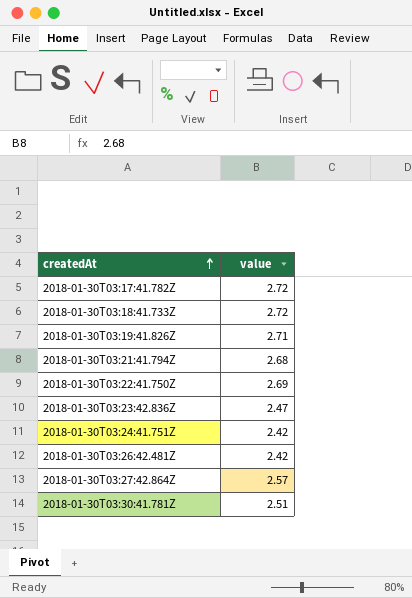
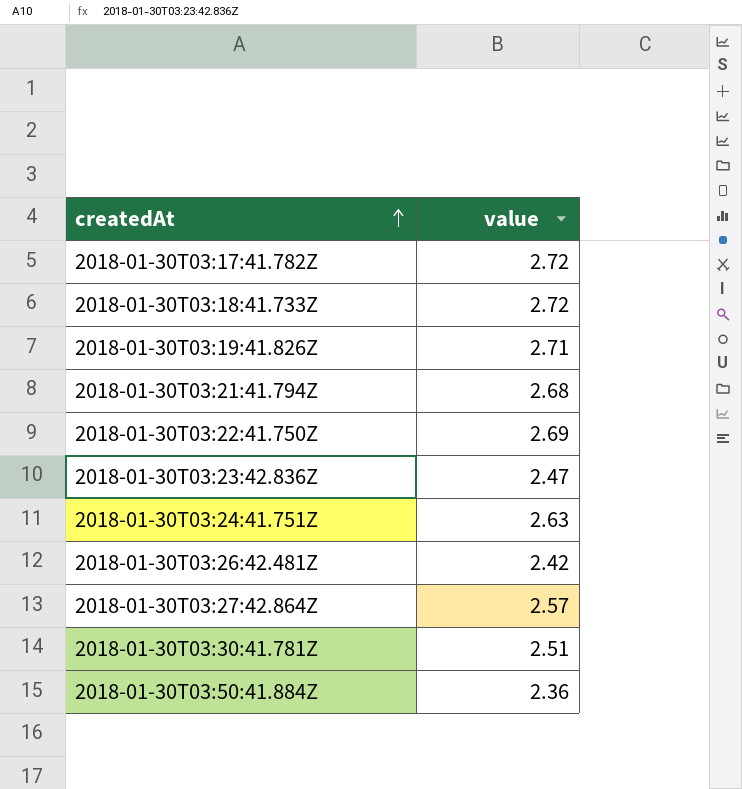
2018-01-30T03:24:41.751Z | value: 2.42 -> 2.63
row 2018-01-30T03:50:41.884Z: none -> 2.36

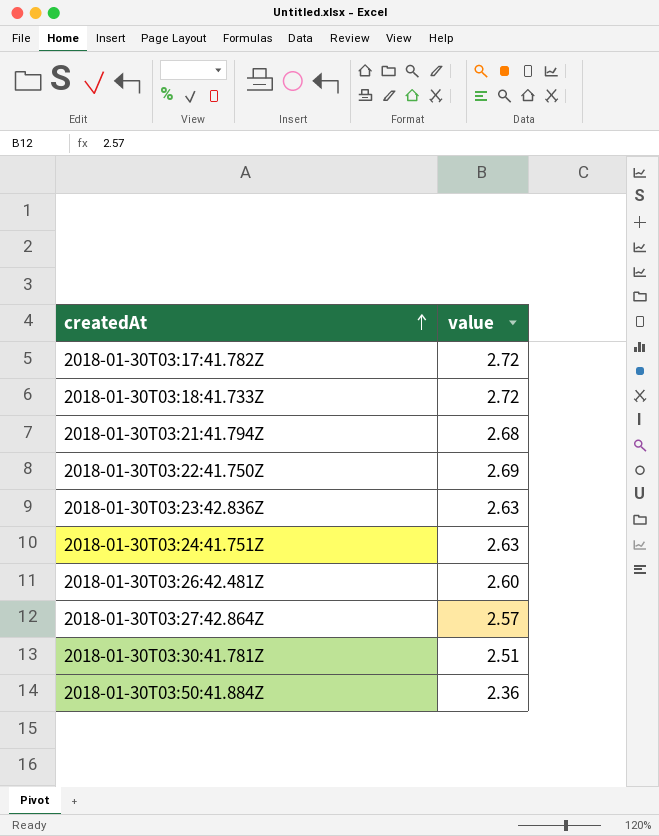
row 2018-01-30T03:19:41.826Z: 2.71 -> none
2018-01-30T03:23:42.836Z | value: 2.47 -> 2.63
2018-01-30T03:26:42.481Z | value: 2.42 -> 2.60

